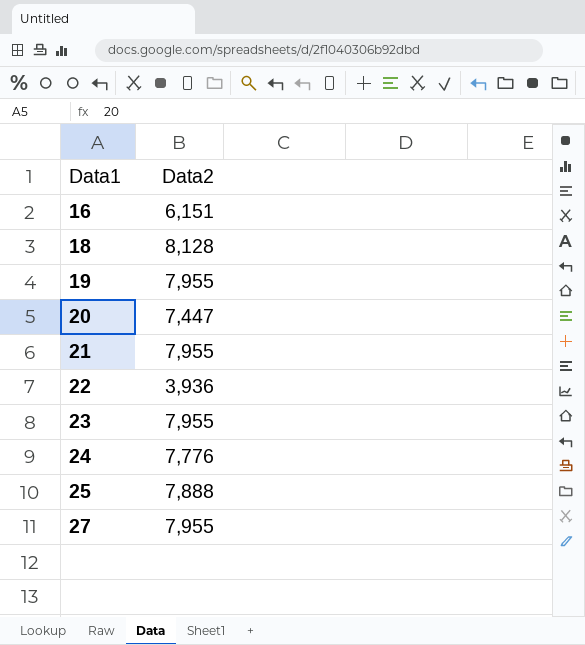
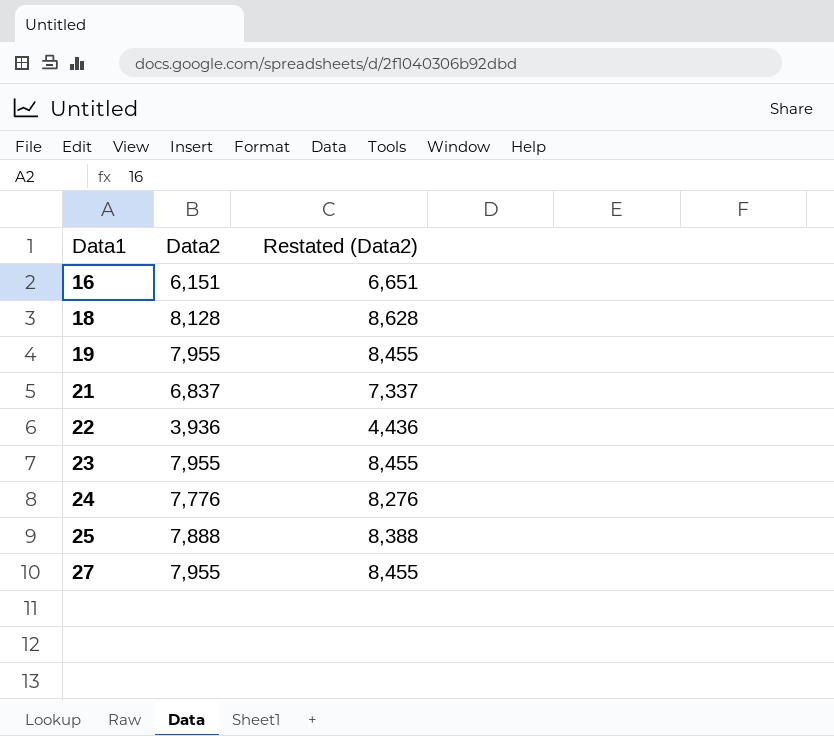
column Restated (Data2) | formula: none -> [Data2] + 500
row 20: 7,447 -> none
21 | Data2: 7,955 -> 6,837

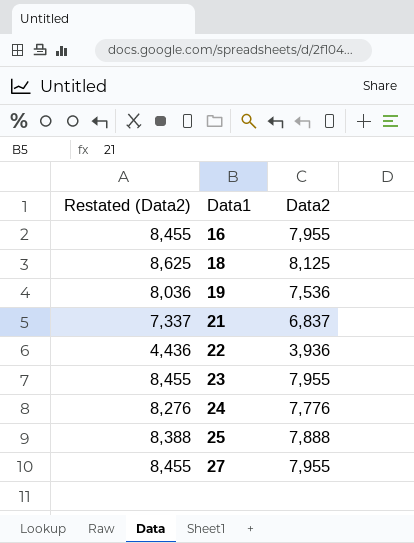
column Restated (Data2) | position: 3 -> 1
16 | Restated (Data2): 6,651 -> 8,455
16 | Data2: 6,151 -> 7,955
18 | Restated (Data2): 8,628 -> 8,625
18 | Data2: 8,128 -> 8,125
19 | Restated (Data2): 8,455 -> 8,036
19 | Data2: 7,955 -> 7,536

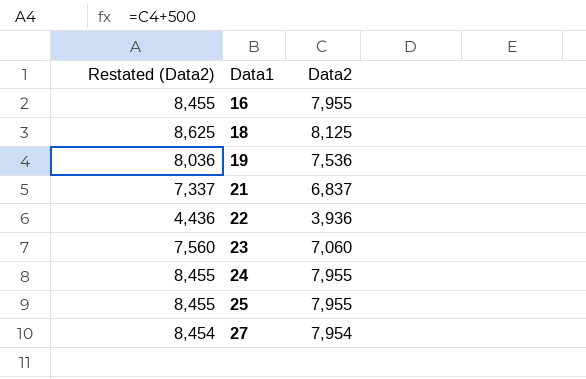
23 | Restated (Data2): 8,455 -> 7,560
23 | Data2: 7,955 -> 7,060
24 | Restated (Data2): 8,276 -> 8,455
24 | Data2: 7,776 -> 7,955
25 | Restated (Data2): 8,388 -> 8,455
25 | Data2: 7,888 -> 7,955
27 | Restated (Data2): 8,455 -> 8,454
27 | Data2: 7,955 -> 7,954

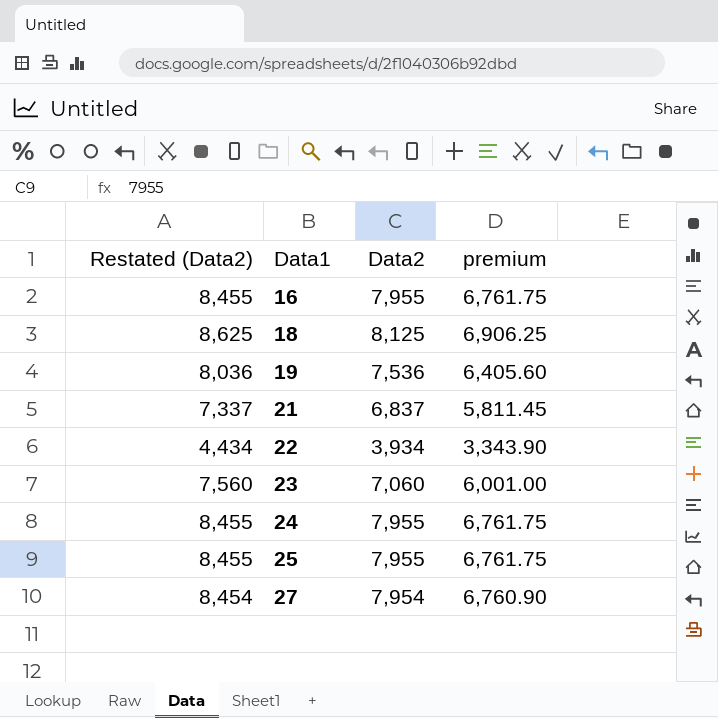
column premium | formula: none -> [Data2] * 0.85
22 | Restated (Data2): 4,436 -> 4,434
22 | Data2: 3,936 -> 3,934

